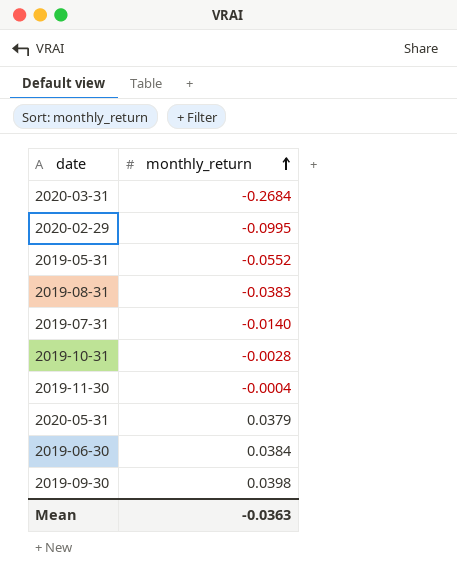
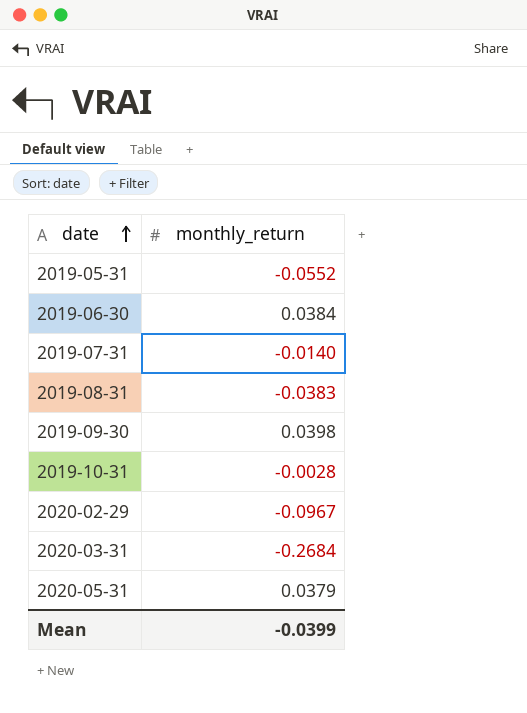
row order: monthly_return ascending -> date ascending
row 2019-11-30: -0.0004 -> none
2020-02-29 | monthly_return: -0.0995 -> -0.0967
Mean | monthly_return: -0.0363 -> -0.0399

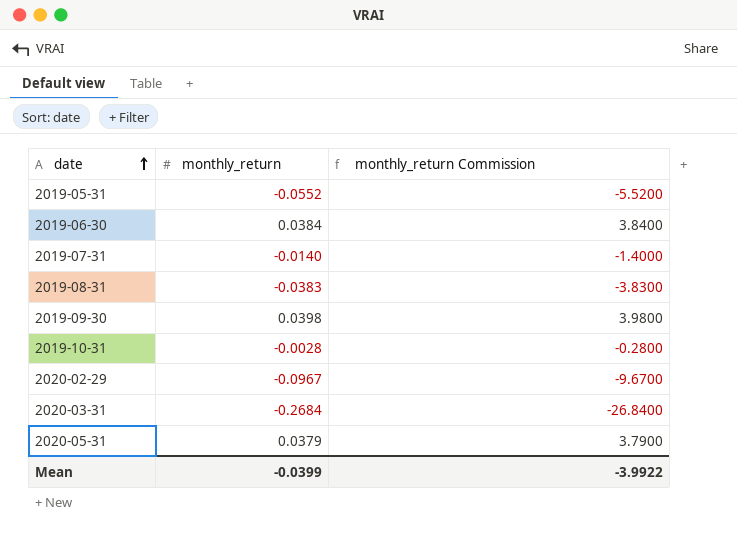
column monthly_return Commission | formula: none -> [monthly_return] * 100

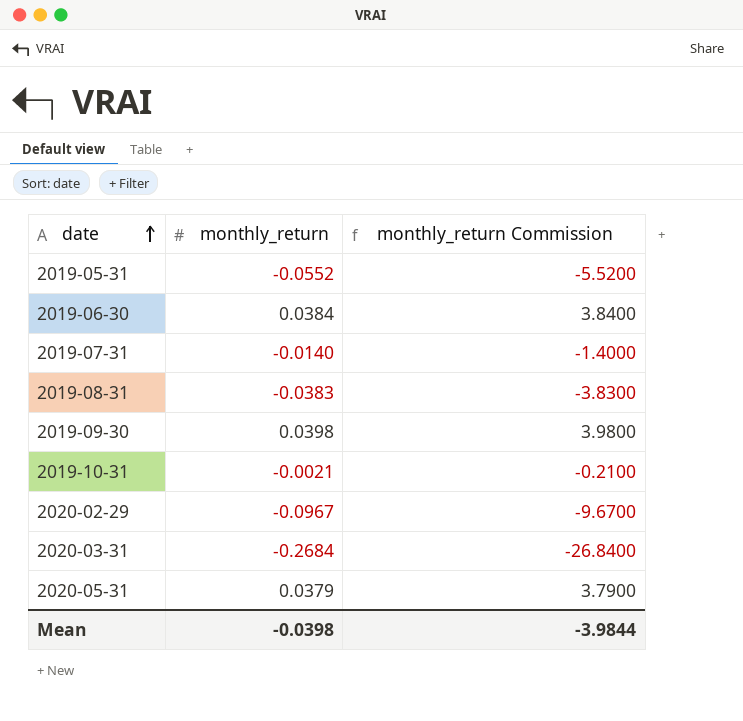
2019-10-31 | monthly_return: -0.0028 -> -0.0021
2019-10-31 | monthly_return Commission: -0.2800 -> -0.2100
Mean | monthly_return: -0.0399 -> -0.0398
Mean | monthly_return Commission: -3.9922 -> -3.9844

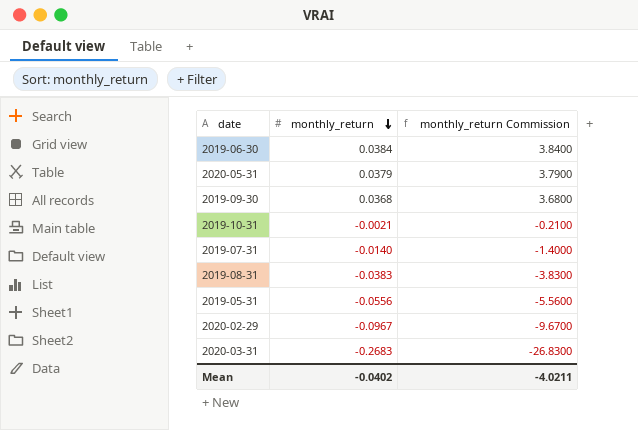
row order: date ascending -> monthly_return descending
2019-09-30 | monthly_return: 0.0398 -> 0.0368
2019-09-30 | monthly_return Commission: 3.9800 -> 3.6800
2019-05-31 | monthly_return: -0.0552 -> -0.0556
2019-05-31 | monthly_return Commission: -5.5200 -> -5.5600
2020-03-31 | monthly_return: -0.2684 -> -0.2683
2020-03-31 | monthly_return Commission: -26.8400 -> -26.8300
Mean | monthly_return: -0.0398 -> -0.0402
Mean | monthly_return Commission: -3.9844 -> -4.0211

